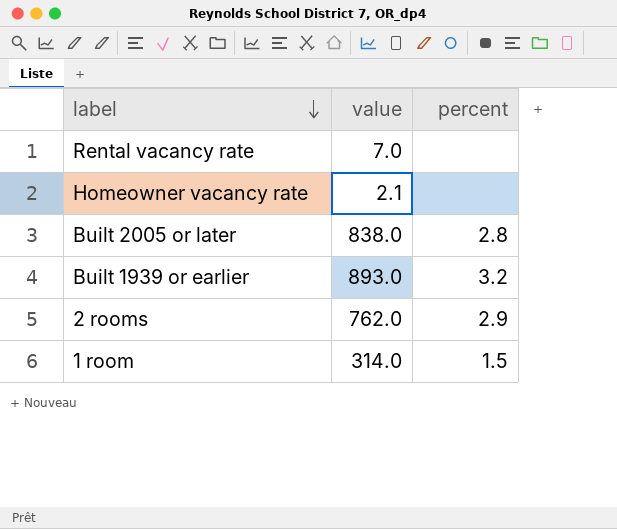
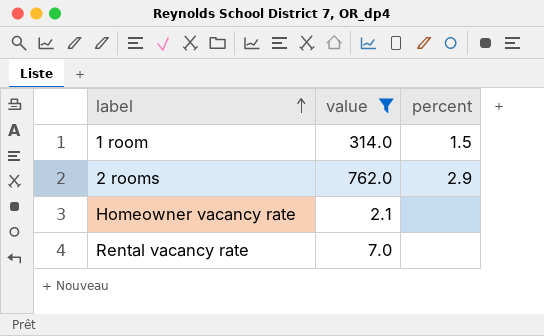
filter: none -> value <= 762.0
row order: label descending -> label ascending

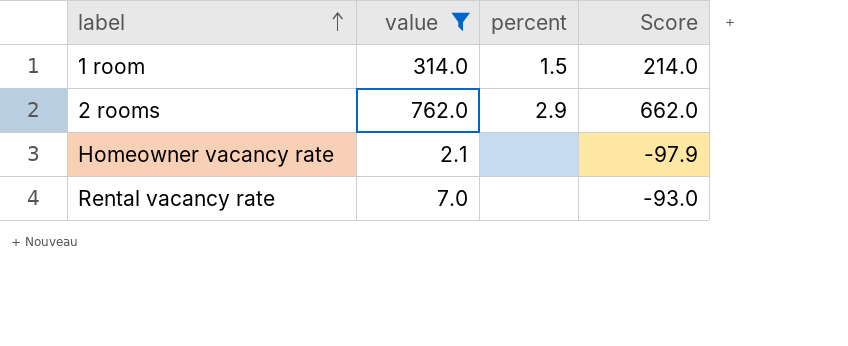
column Score | formula: none -> [value] - 100

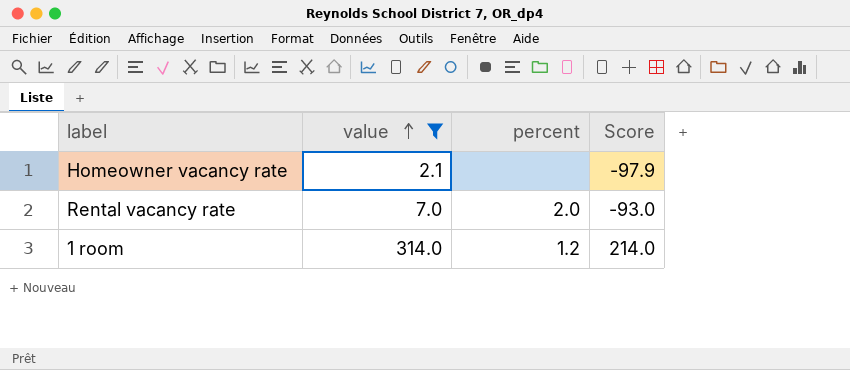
row order: label ascending -> value ascending
row 2 rooms: 762.0 | 2.9 | 662.0 -> none
Rental vacancy rate | percent: none -> 2.0
1 room | percent: 1.5 -> 1.2

